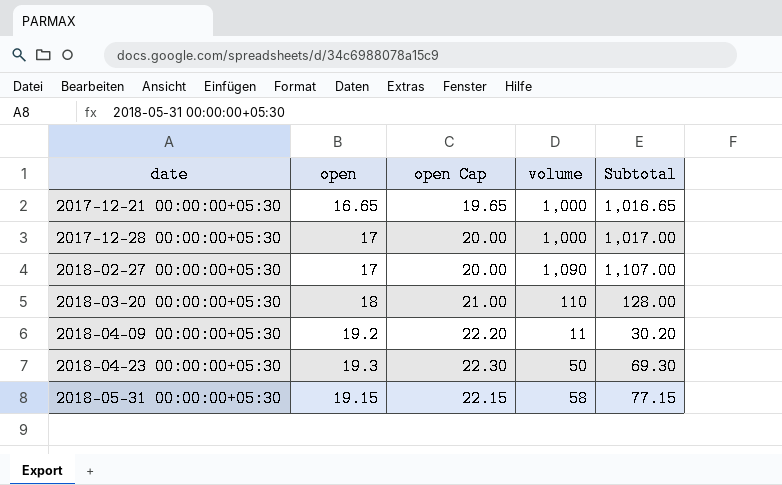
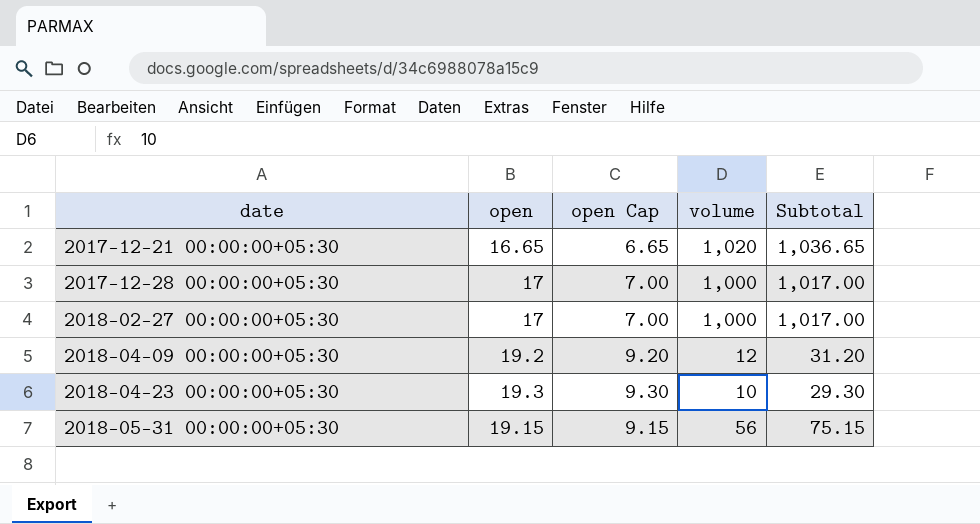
column open Cap | formula: [open] + 3 -> [open] - 10
row 2018-03-20 00:00:00+05:30: 18 | 21.00 | 110 | 128.00 -> none
2017-12-21 00:00:00+05:30 | volume: 1,000 -> 1,020
2017-12-21 00:00:00+05:30 | Subtotal: 1,016.65 -> 1,036.65
2018-02-27 00:00:00+05:30 | volume: 1,090 -> 1,000
2018-02-27 00:00:00+05:30 | Subtotal: 1,107.00 -> 1,017.00
2018-04-09 00:00:00+05:30 | volume: 11 -> 12
2018-04-09 00:00:00+05:30 | Subtotal: 30.20 -> 31.20
2018-04-23 00:00:00+05:30 | volume: 50 -> 10
2018-04-23 00:00:00+05:30 | Subtotal: 69.30 -> 29.30
2018-05-31 00:00:00+05:30 | volume: 58 -> 56
2018-05-31 00:00:00+05:30 | Subtotal: 77.15 -> 75.15

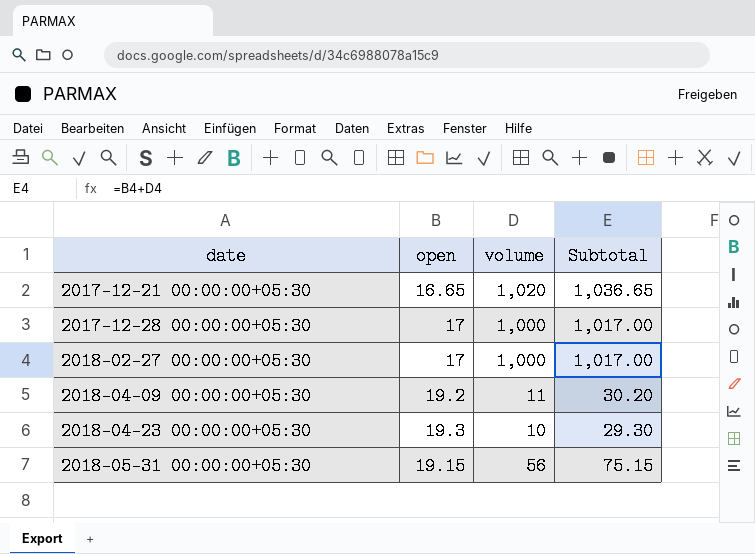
column open Cap | formula: [open] - 10 -> none
2018-04-09 00:00:00+05:30 | volume: 12 -> 11
2018-04-09 00:00:00+05:30 | Subtotal: 31.20 -> 30.20

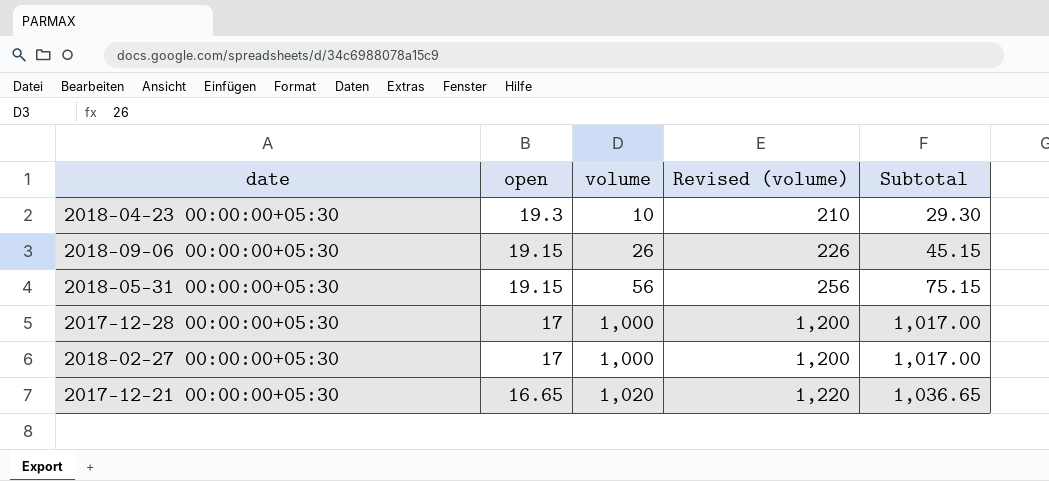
row order: date ascending -> open descending
column Revised (volume) | formula: none -> [volume] + 200
row 2018-04-09 00:00:00+05:30: 19.2 | 11 | 30.20 -> none
row 2018-09-06 00:00:00+05:30: none -> 19.15 | 26 | 226 | 45.15

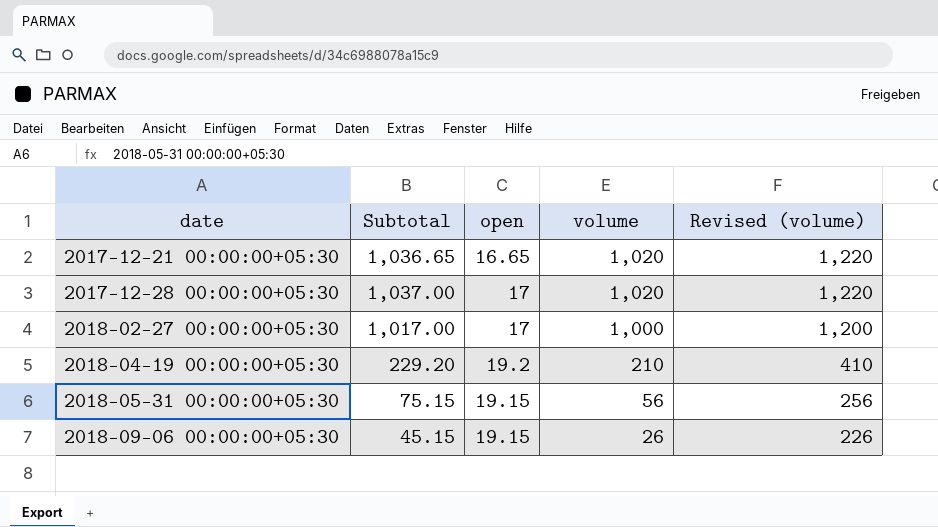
row order: open descending -> date ascending
column Subtotal | position: 5 -> 2
row 2018-04-23 00:00:00+05:30: 19.3 | 10 | 210 | 29.30 -> none
2017-12-28 00:00:00+05:30 | Subtotal: 1,017.00 -> 1,037.00
2017-12-28 00:00:00+05:30 | volume: 1,000 -> 1,020
2017-12-28 00:00:00+05:30 | Revised (volume): 1,200 -> 1,220
row 2018-04-19 00:00:00+05:30: none -> 229.20 | 19.2 | 210 | 410

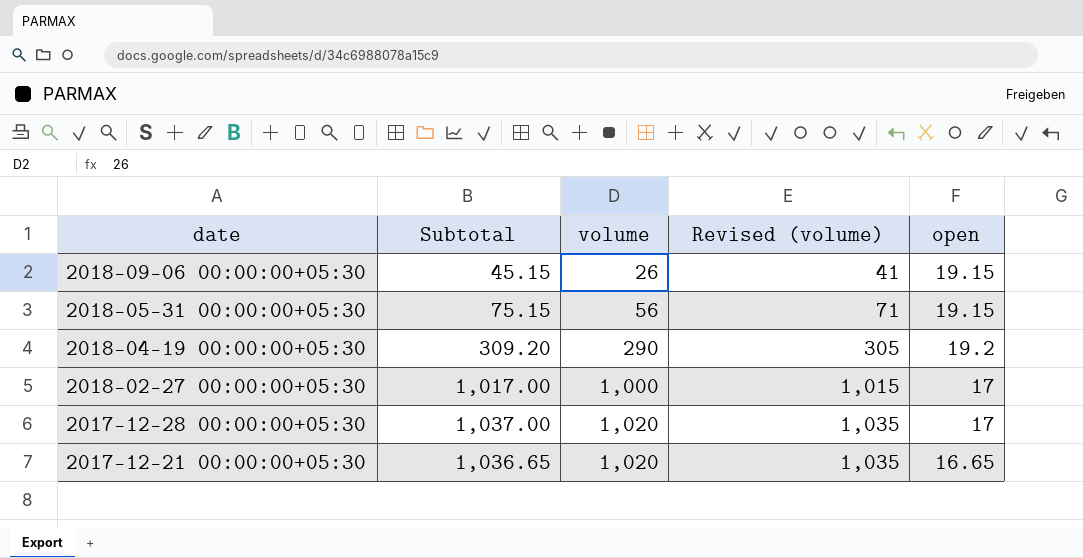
row order: date ascending -> date descending
column Revised (volume) | formula: [volume] + 200 -> [volume] + 15
column open | position: 3 -> 5
2018-04-19 00:00:00+05:30 | Subtotal: 229.20 -> 309.20
2018-04-19 00:00:00+05:30 | volume: 210 -> 290

